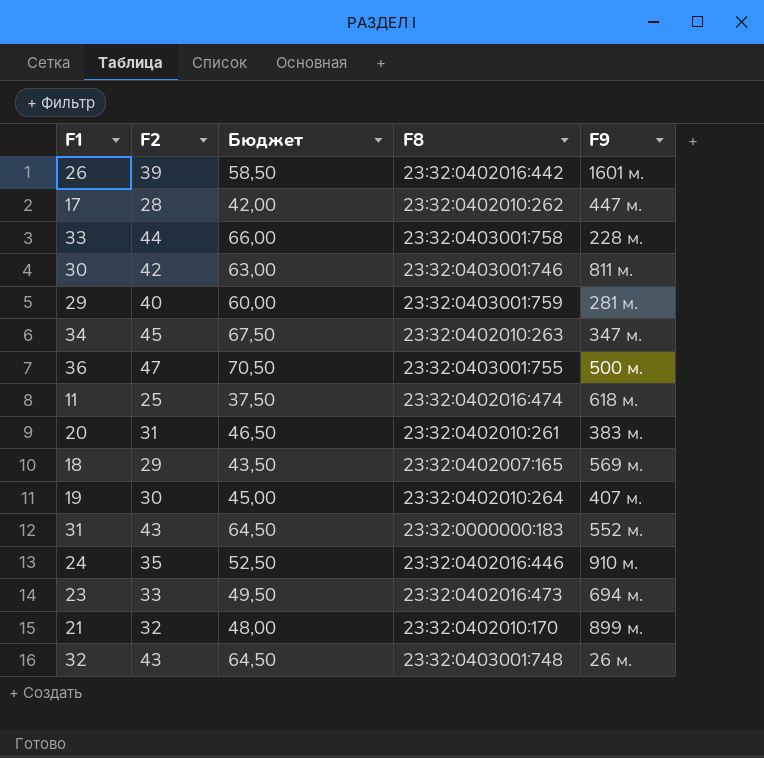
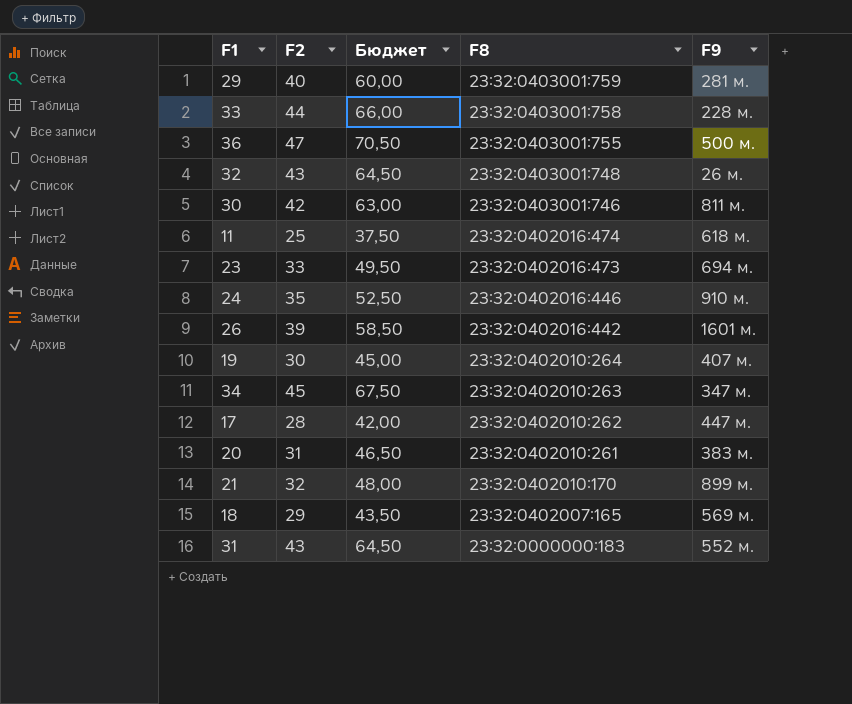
row order: none -> F8 descending

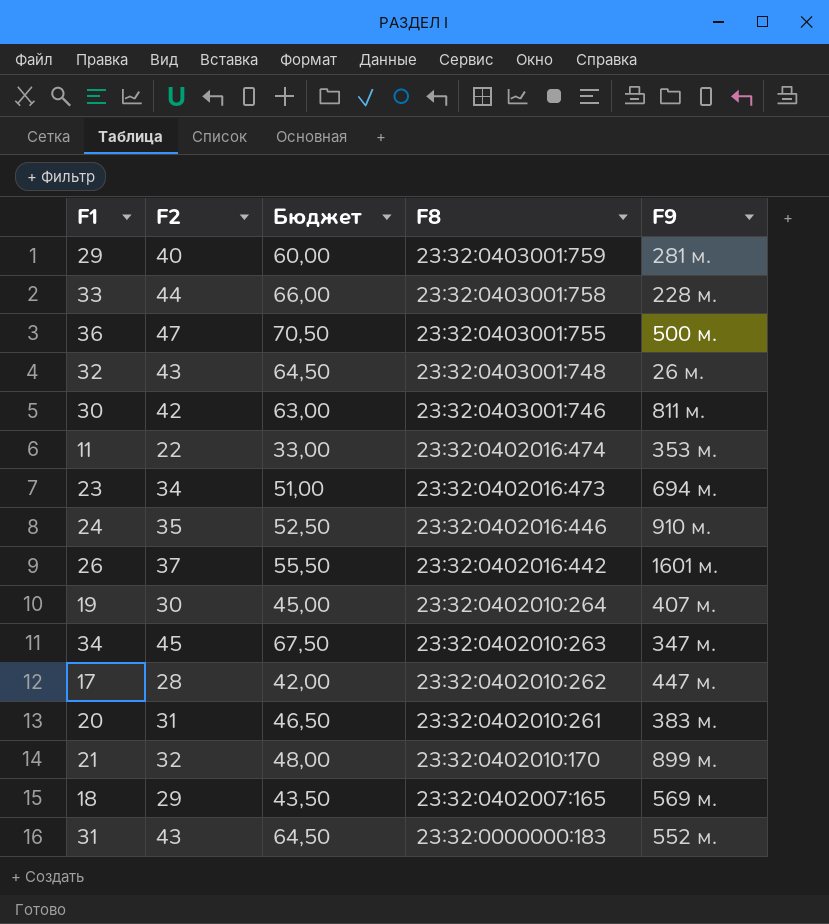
11 | F2: 25 -> 22
11 | Бюджет: 37,50 -> 33,00
11 | F9: 618 м. -> 353 м.
23 | F2: 33 -> 34
23 | Бюджет: 49,50 -> 51,00
26 | F2: 39 -> 37
26 | Бюджет: 58,50 -> 55,50

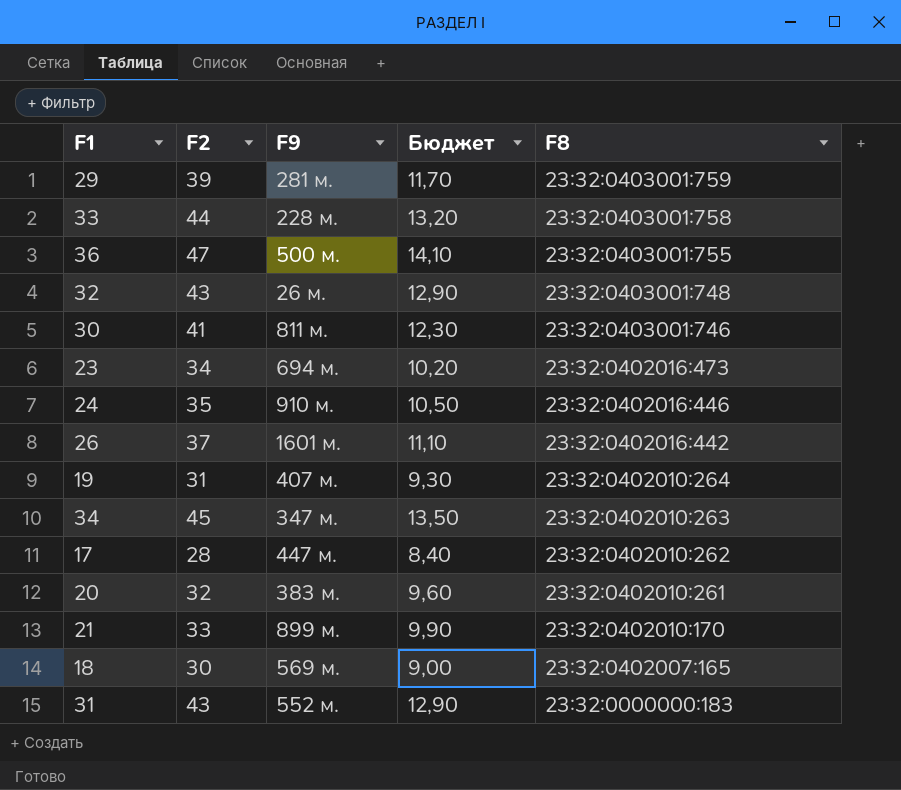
column F9 | position: 5 -> 3
column Бюджет | formula: [F2] * 1,5 -> [F2] * 0,3
row 11: 22 | 33,00 | 23:32:0402016:474 | 353 м. -> none
29 | F2: 40 -> 39
30 | F2: 42 -> 41
19 | F2: 30 -> 31
20 | F2: 31 -> 32
21 | F2: 32 -> 33
18 | F2: 29 -> 30

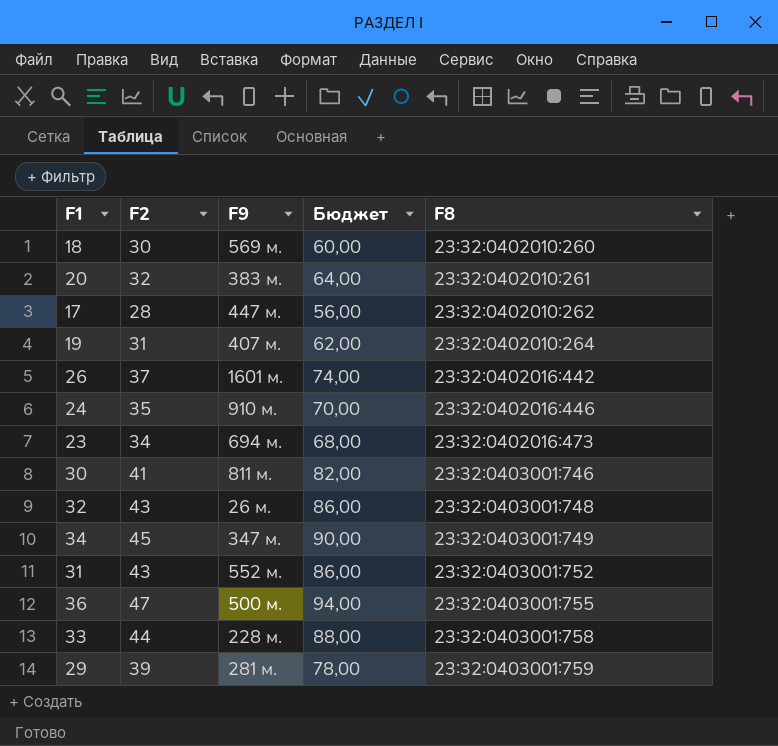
row order: F8 descending -> F8 ascending
column Бюджет | formula: [F2] * 0,3 -> [F2] * 2
row 21: 33 | 899 м. | 9,90 | 23:32:0402010:170 -> none
18 | F8: 23:32:0402007:165 -> 23:32:0402010:260
34 | F8: 23:32:0402010:263 -> 23:32:0403001:749
31 | F8: 23:32:0000000:183 -> 23:32:0403001:752

